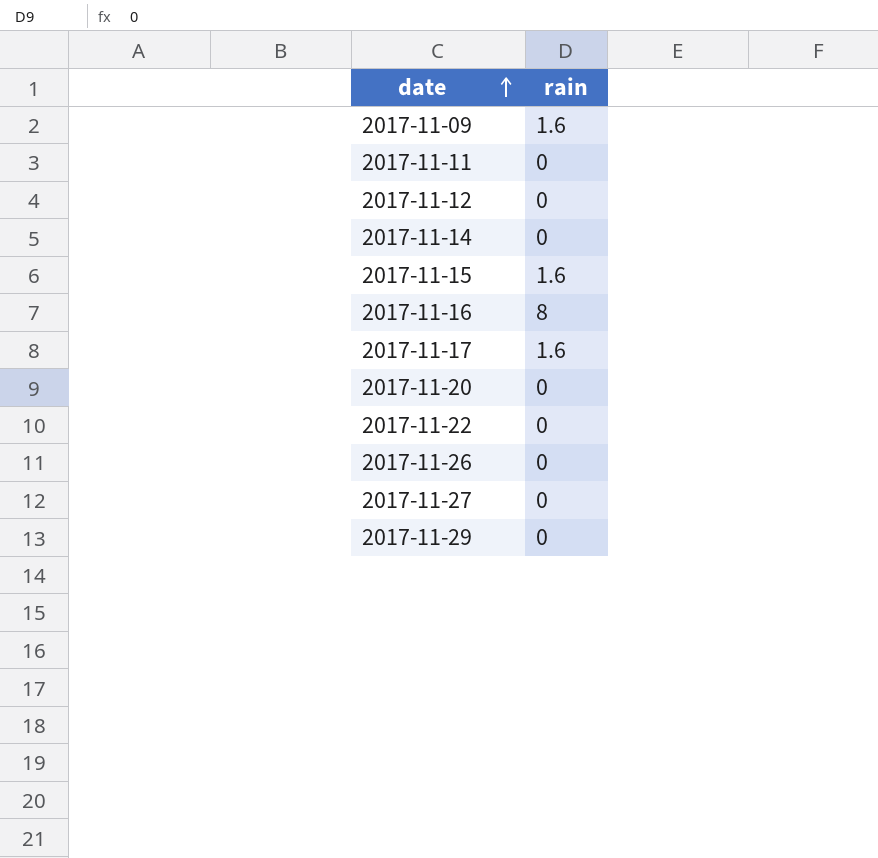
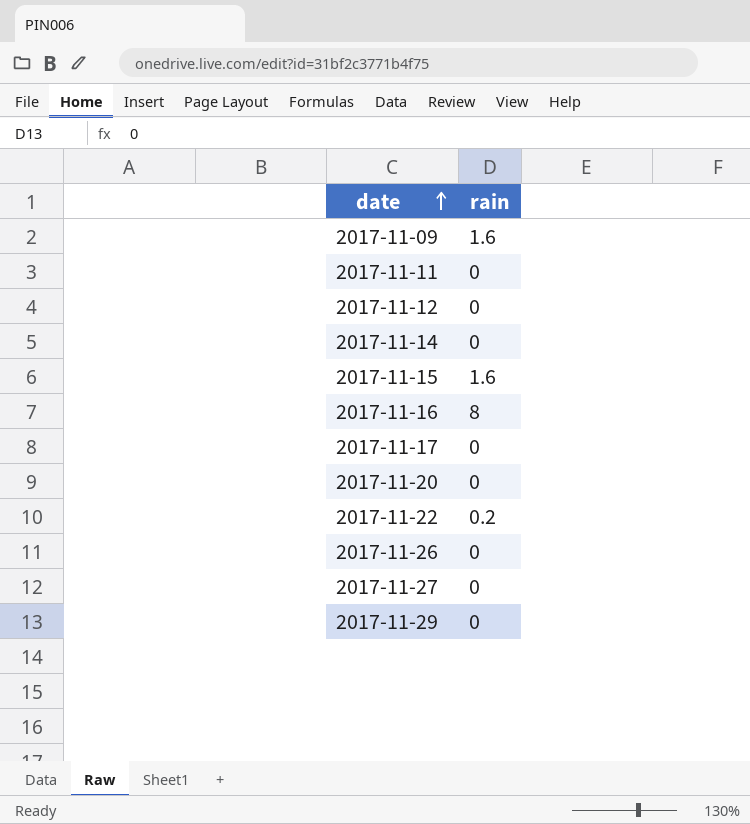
2017-11-17 | rain: 1.6 -> 0
2017-11-22 | rain: 0 -> 0.2

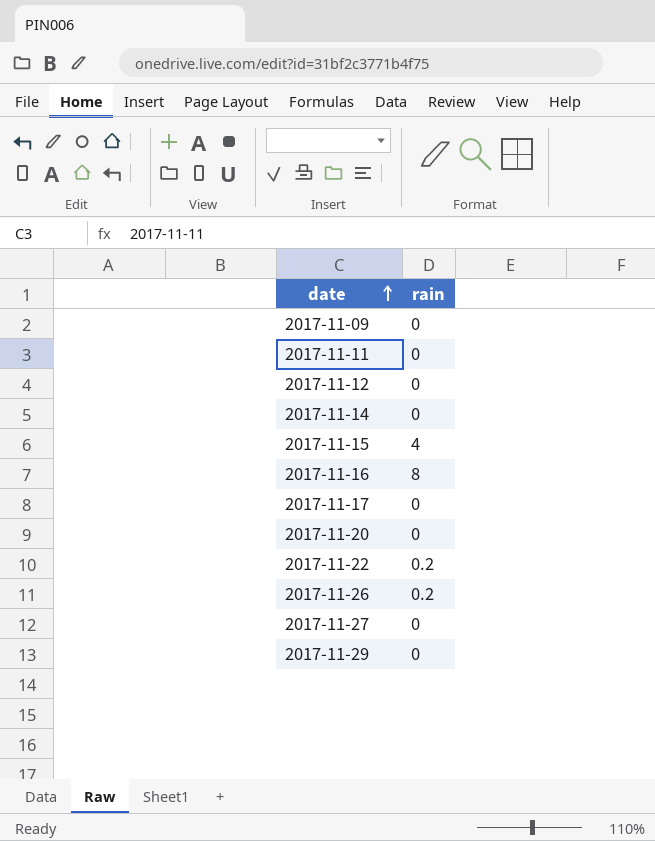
2017-11-09 | rain: 1.6 -> 0
2017-11-15 | rain: 1.6 -> 4
2017-11-26 | rain: 0 -> 0.2

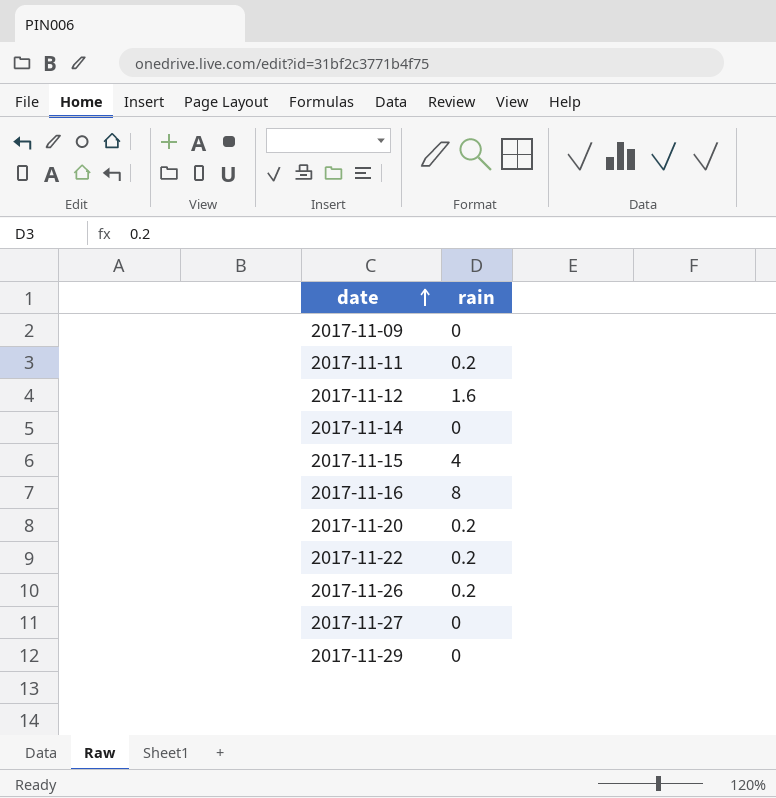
row 2017-11-17: 0 -> none
2017-11-11 | rain: 0 -> 0.2
2017-11-12 | rain: 0 -> 1.6
2017-11-20 | rain: 0 -> 0.2

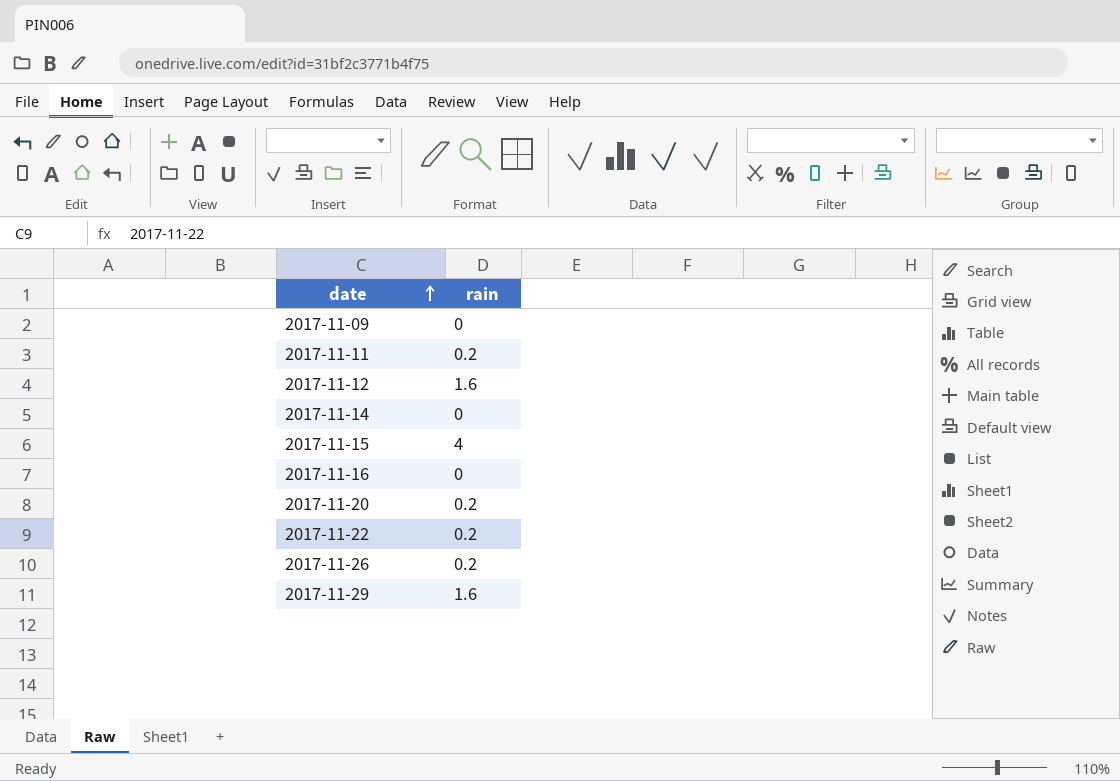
row 2017-11-27: 0 -> none
2017-11-16 | rain: 8 -> 0
2017-11-29 | rain: 0 -> 1.6

